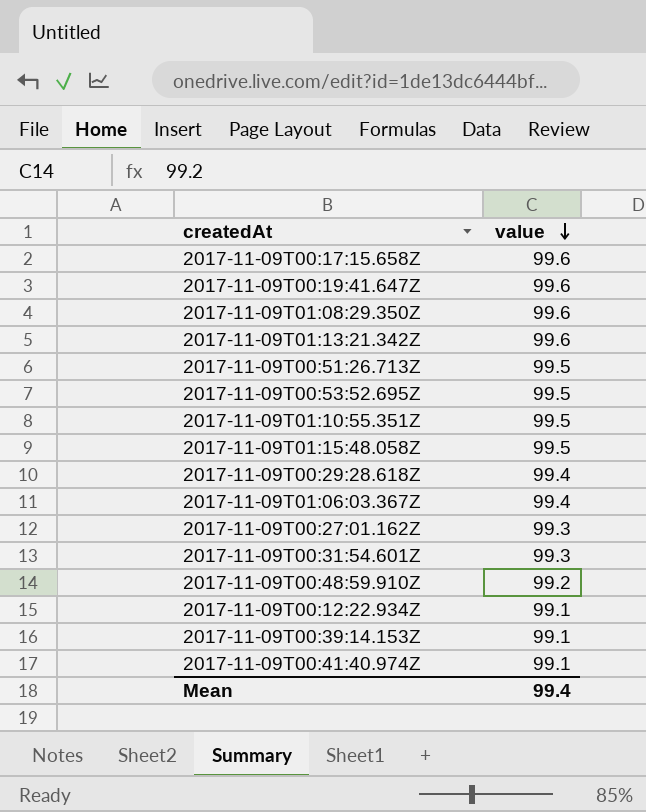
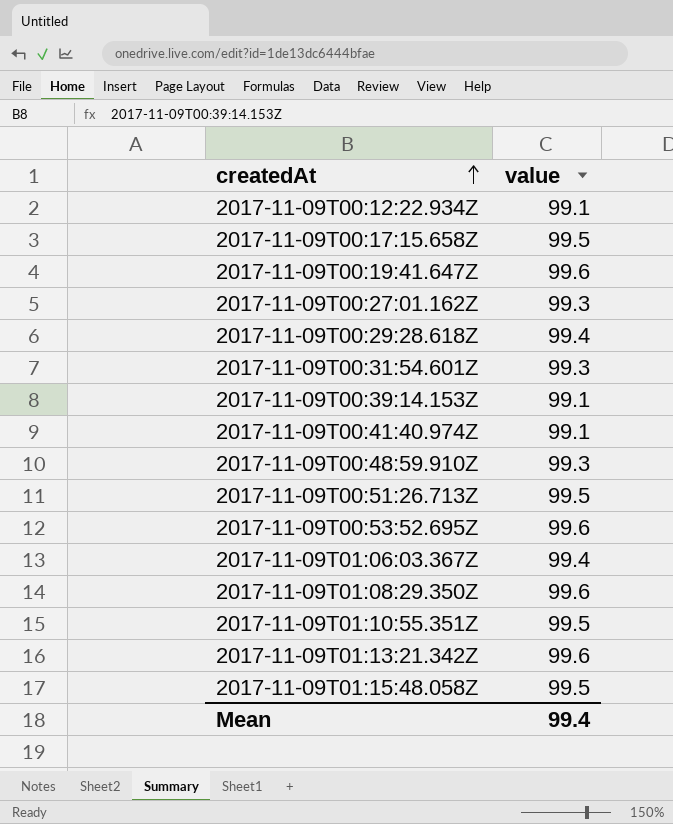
row order: value descending -> createdAt ascending
2017-11-09T00:17:15.658Z | value: 99.6 -> 99.5
2017-11-09T00:48:59.910Z | value: 99.2 -> 99.3
2017-11-09T00:53:52.695Z | value: 99.5 -> 99.6

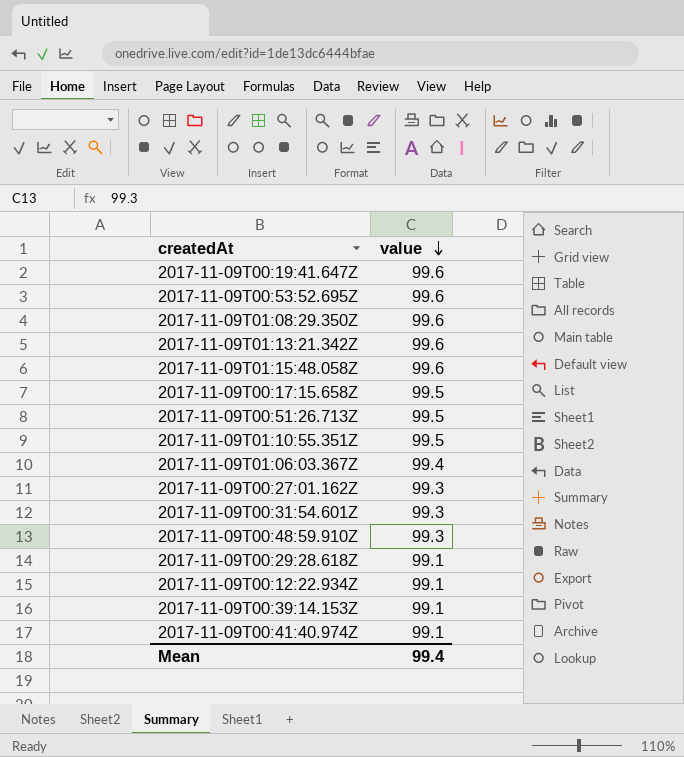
row order: createdAt ascending -> value descending
2017-11-09T01:15:48.058Z | value: 99.5 -> 99.6
2017-11-09T00:29:28.618Z | value: 99.4 -> 99.1

